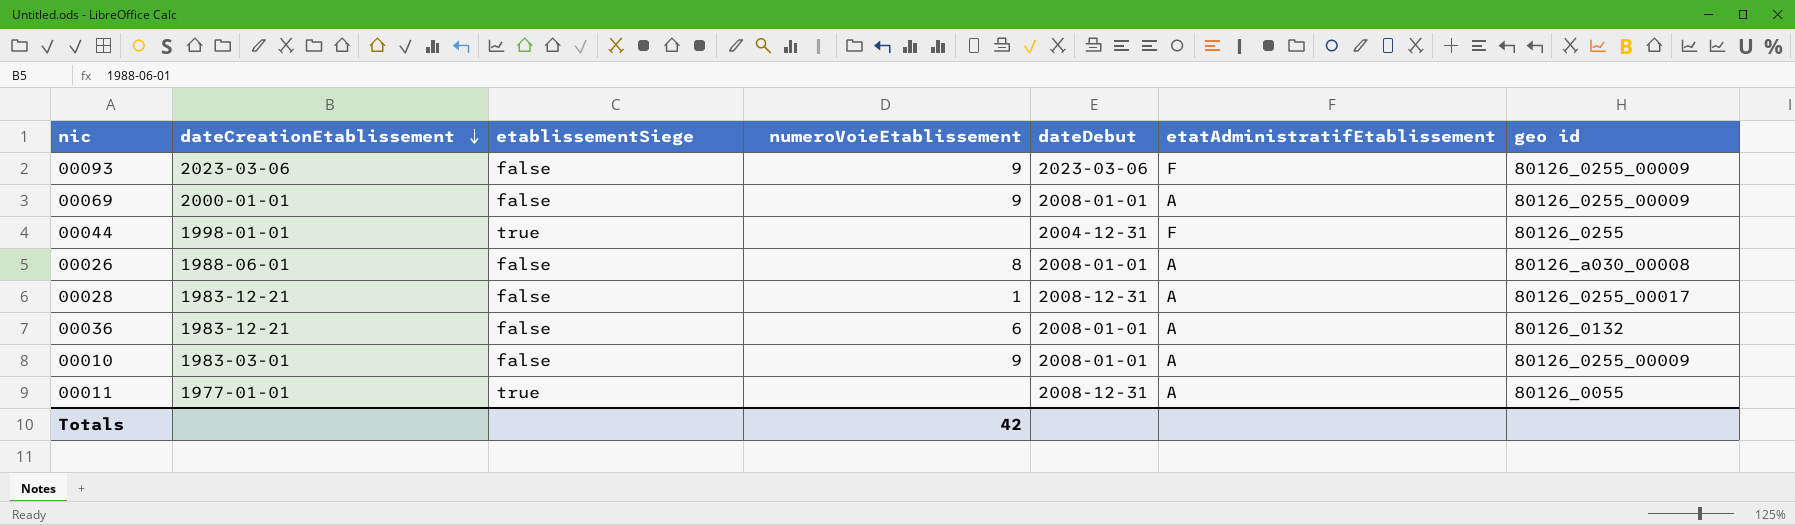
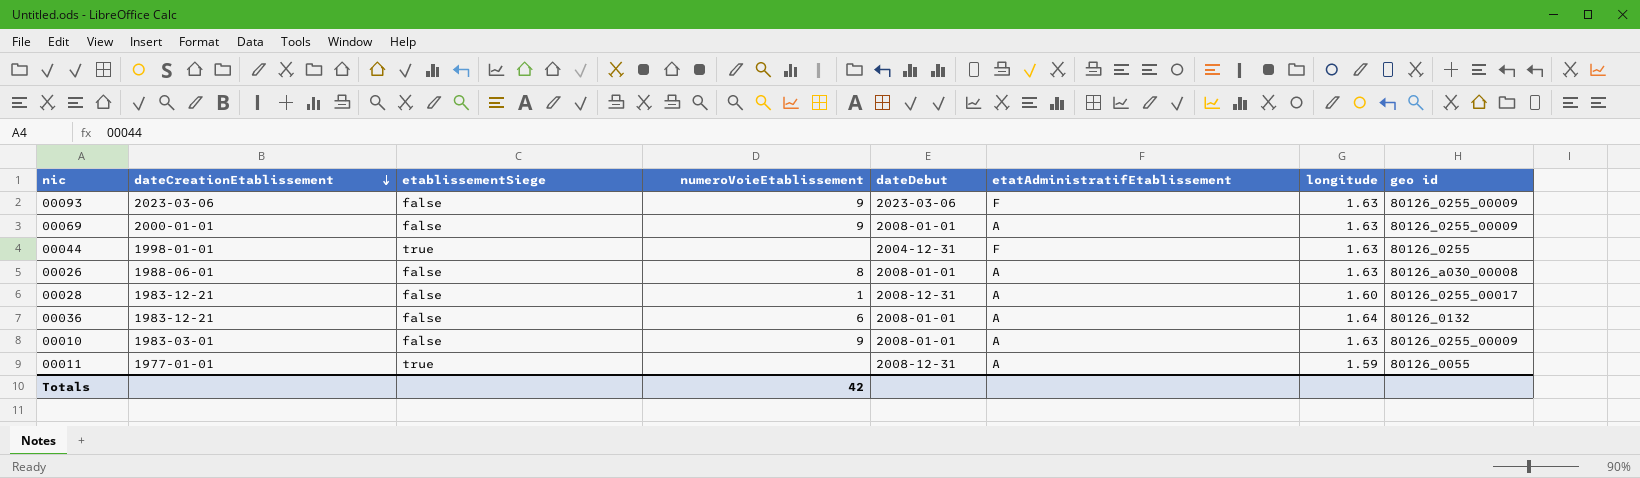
column longitude | position: none -> 7

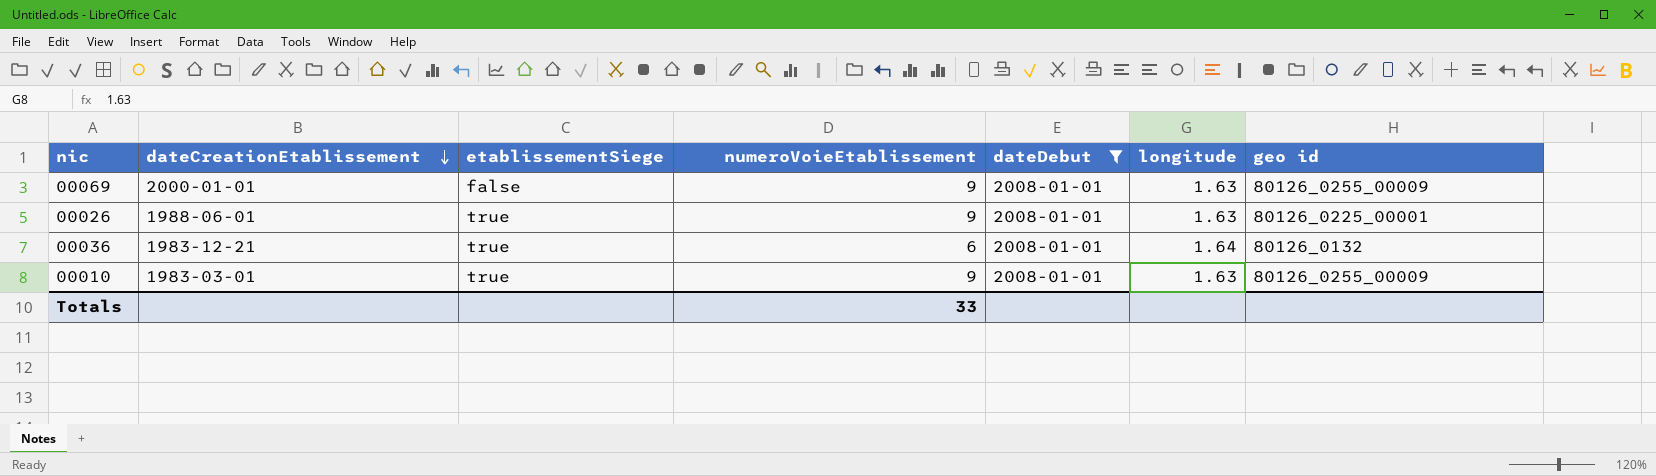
filter: none -> dateDebut = 2008-01-01
column etatAdministratifEtablissement | position: 6 -> none
00026 | etablissementSiege: false -> true
00026 | numeroVoieEtablissement: 8 -> 9
00026 | geo id: 80126_a030_00008 -> 80126_0225_00001
00036 | etablissementSiege: false -> true
00010 | etablissementSiege: false -> true
Totals | numeroVoieEtablissement: 42 -> 33

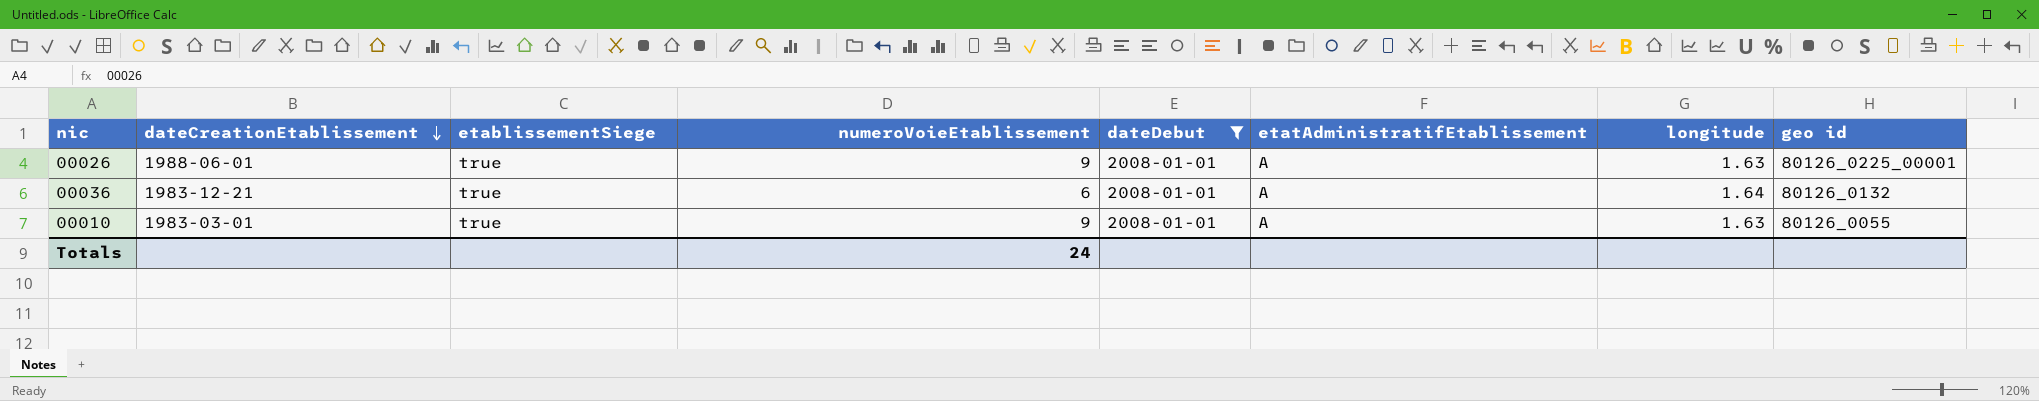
column etatAdministratifEtablissement | position: none -> 6
row 00069: 2000-01-01 | false | 9 | 2008-01-01 | 1.63 | 80126_0255_00009 -> none
00010 | geo id: 80126_0255_00009 -> 80126_0055
Totals | numeroVoieEtablissement: 33 -> 24

